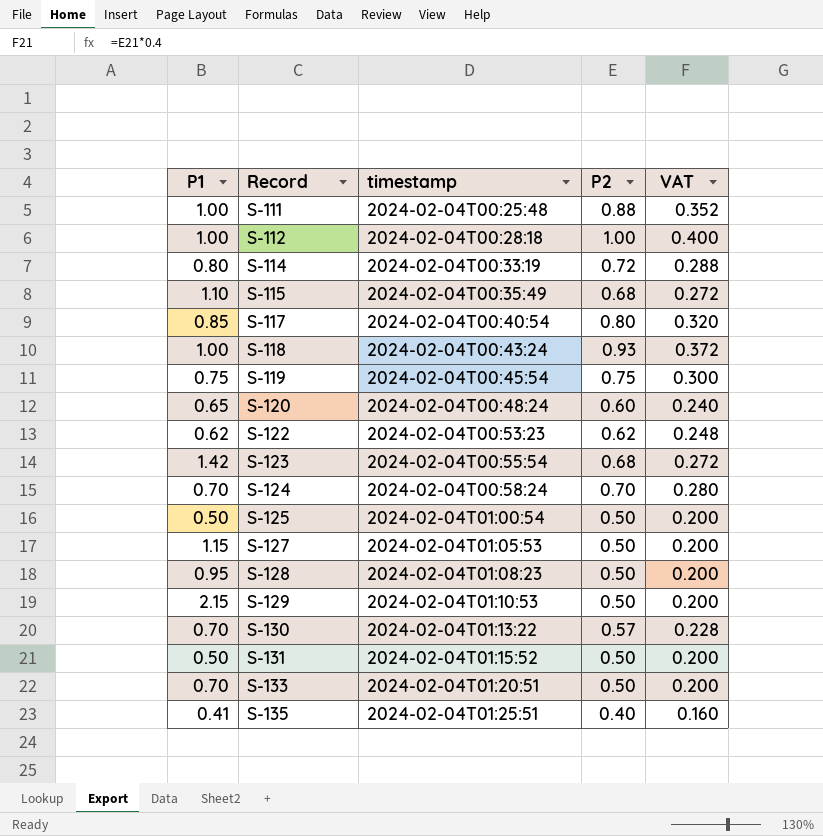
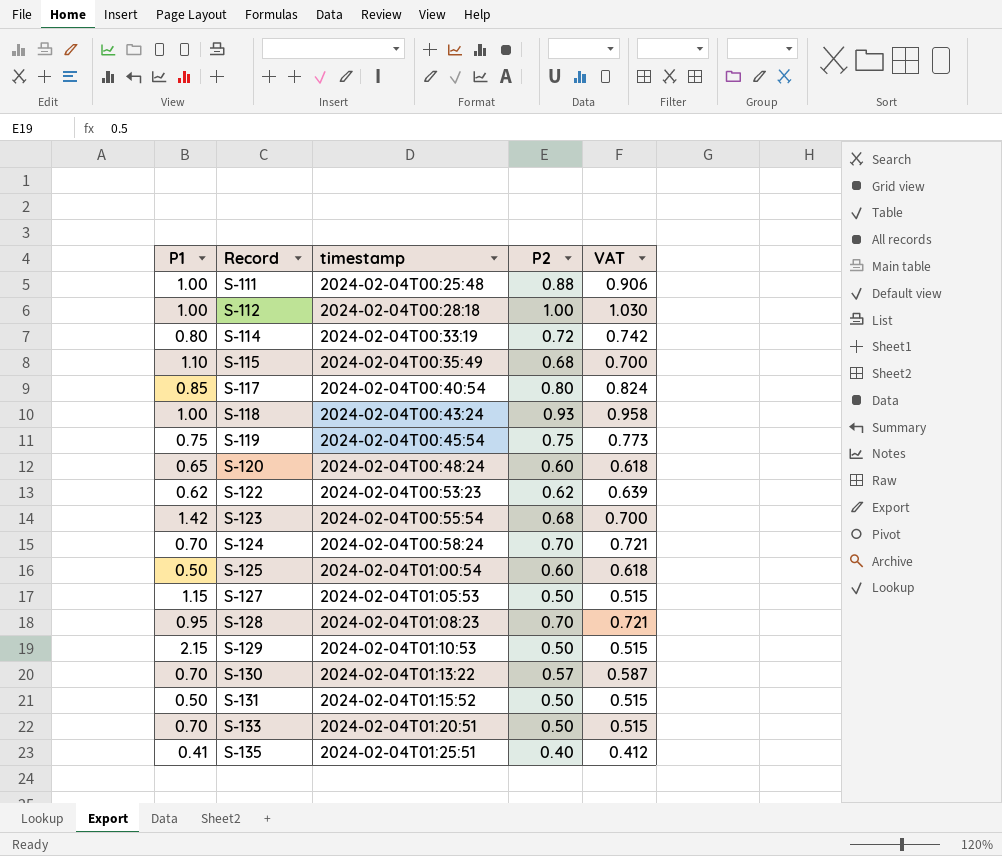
column VAT | formula: [P2] * 0.4 -> [P2] * 1.03
S-125 | P2: 0.50 -> 0.60
S-128 | P2: 0.50 -> 0.70

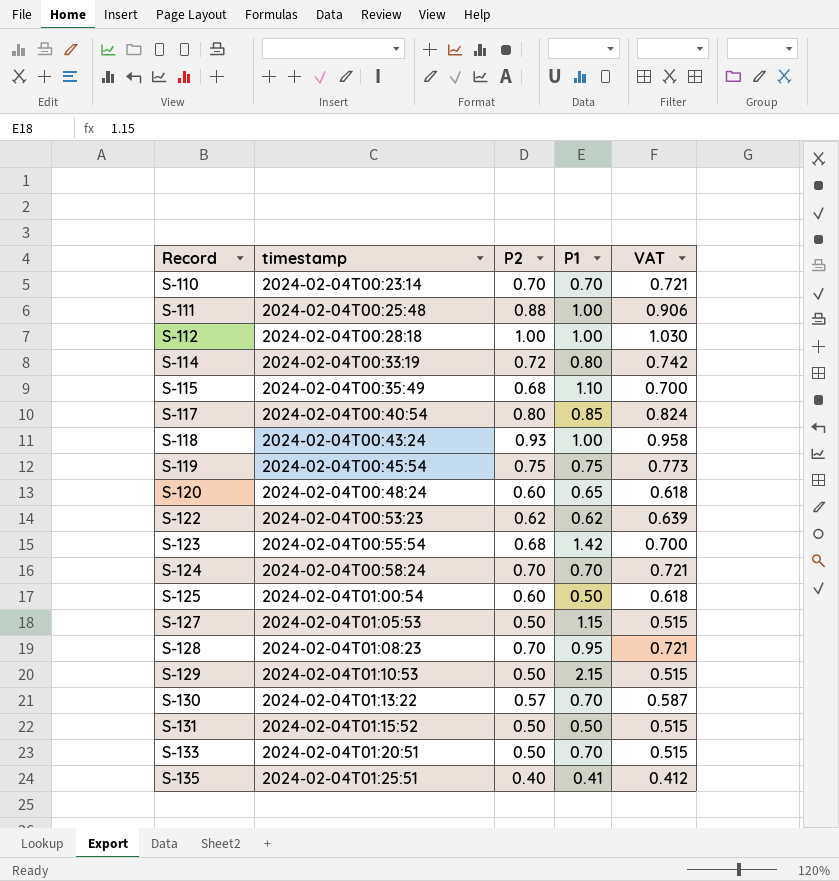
column P1 | position: 1 -> 4
row S-110: none -> 2024-02-04T00:23:14 | 0.70 | 0.70 | 0.721

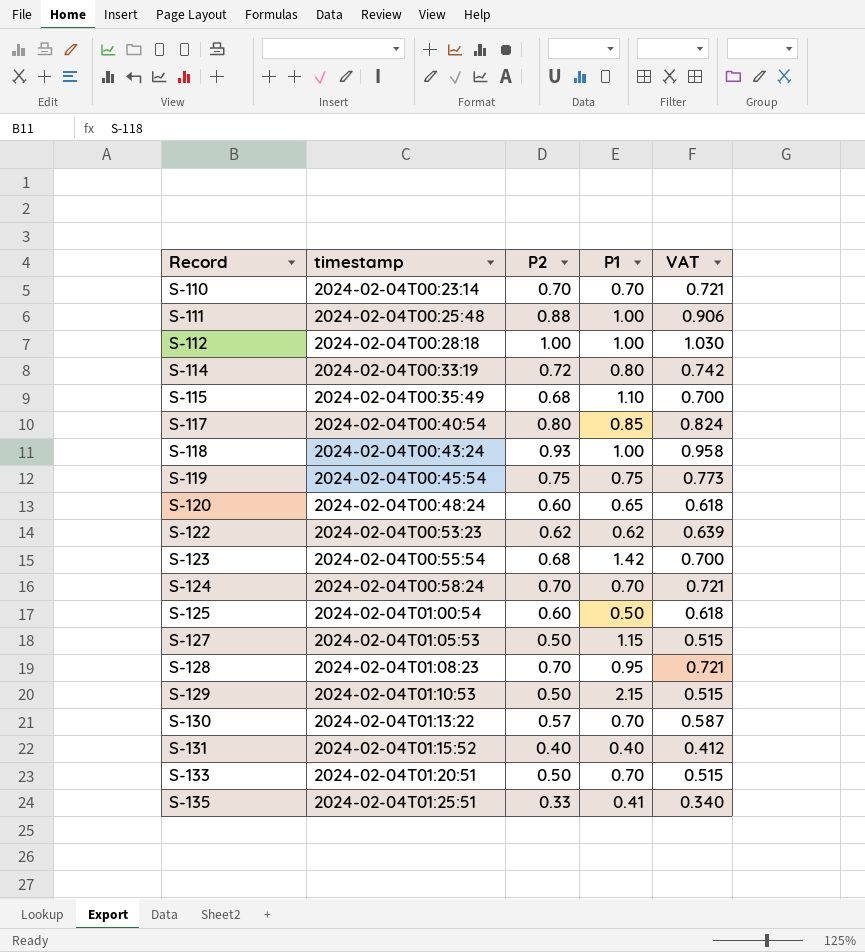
S-131 | P2: 0.50 -> 0.40
S-131 | P1: 0.50 -> 0.40
S-131 | VAT: 0.515 -> 0.412
S-135 | P2: 0.40 -> 0.33
S-135 | VAT: 0.412 -> 0.340

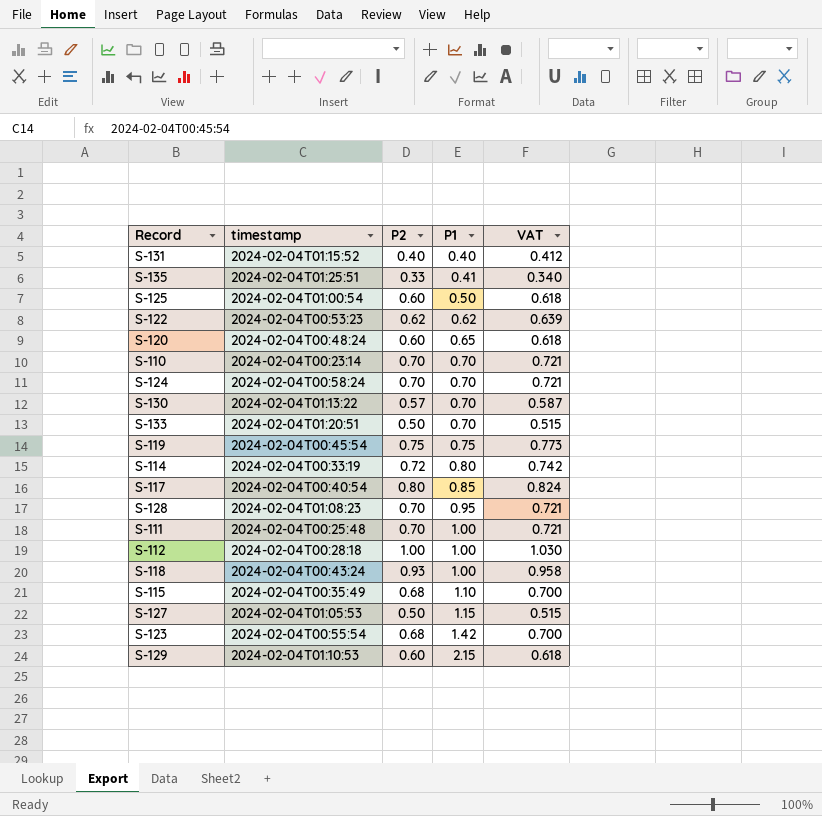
row order: Record ascending -> P1 ascending
S-111 | P2: 0.88 -> 0.70
S-111 | VAT: 0.906 -> 0.721
S-129 | P2: 0.50 -> 0.60
S-129 | VAT: 0.515 -> 0.618

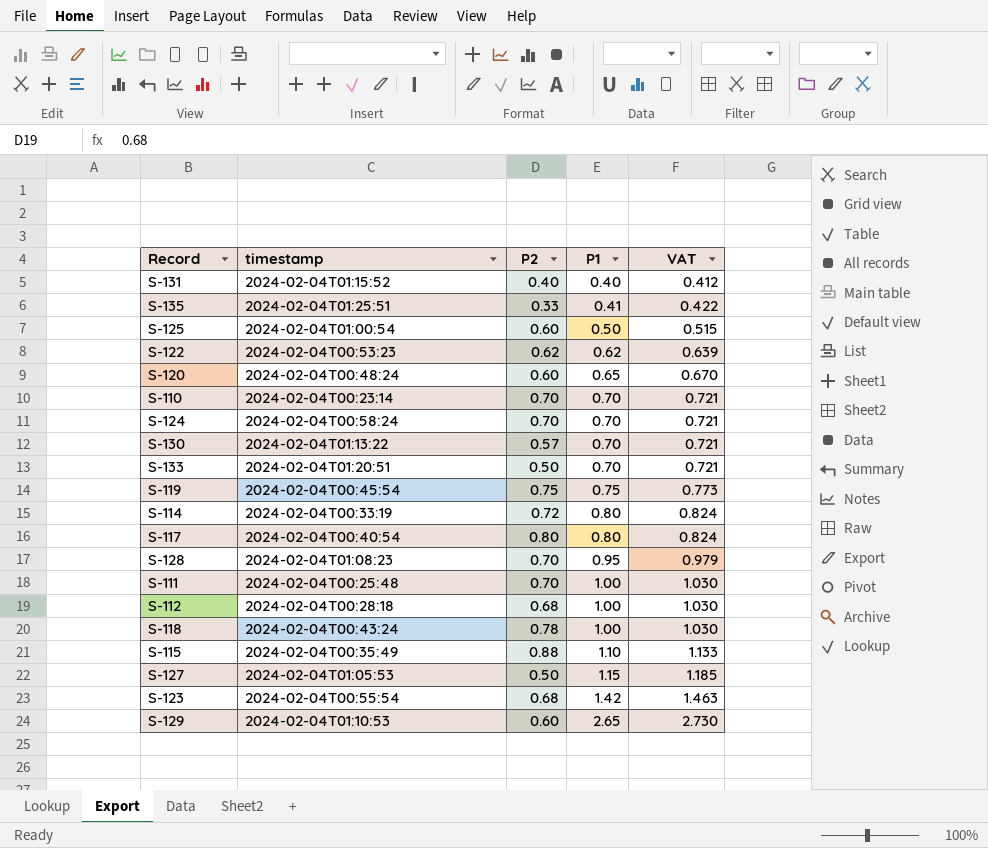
column VAT | formula: [P2] * 1.03 -> [P1] * 1.03
S-117 | P1: 0.85 -> 0.80
S-112 | P2: 1.00 -> 0.68
S-118 | P2: 0.93 -> 0.78
S-115 | P2: 0.68 -> 0.88
S-129 | P1: 2.15 -> 2.65

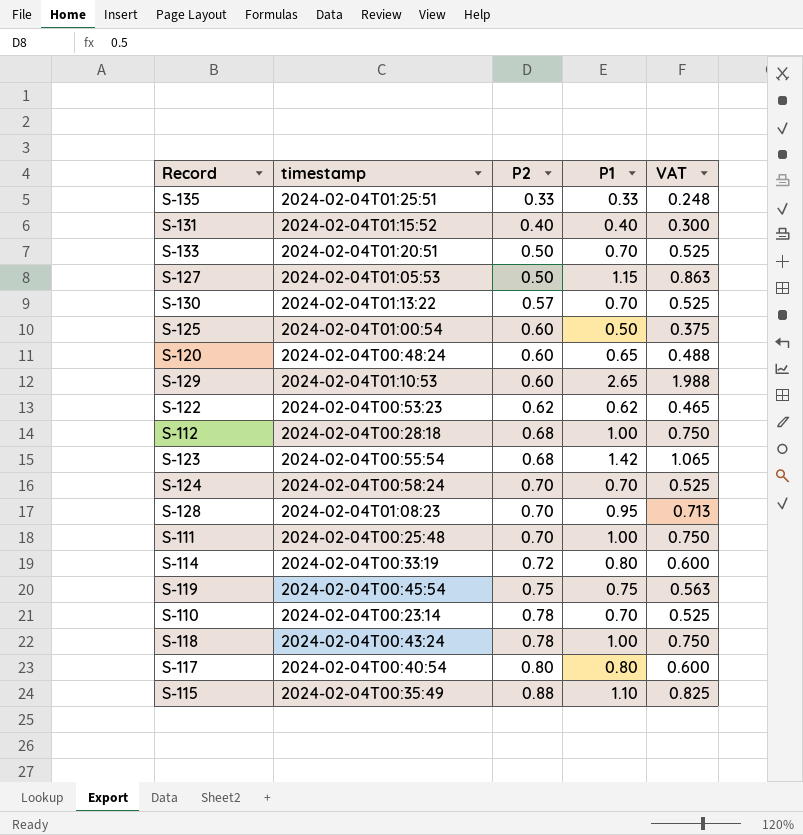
row order: P1 ascending -> P2 ascending
column VAT | formula: [P1] * 1.03 -> [P1] * 0.75
S-135 | P1: 0.41 -> 0.33
S-110 | P2: 0.70 -> 0.78

